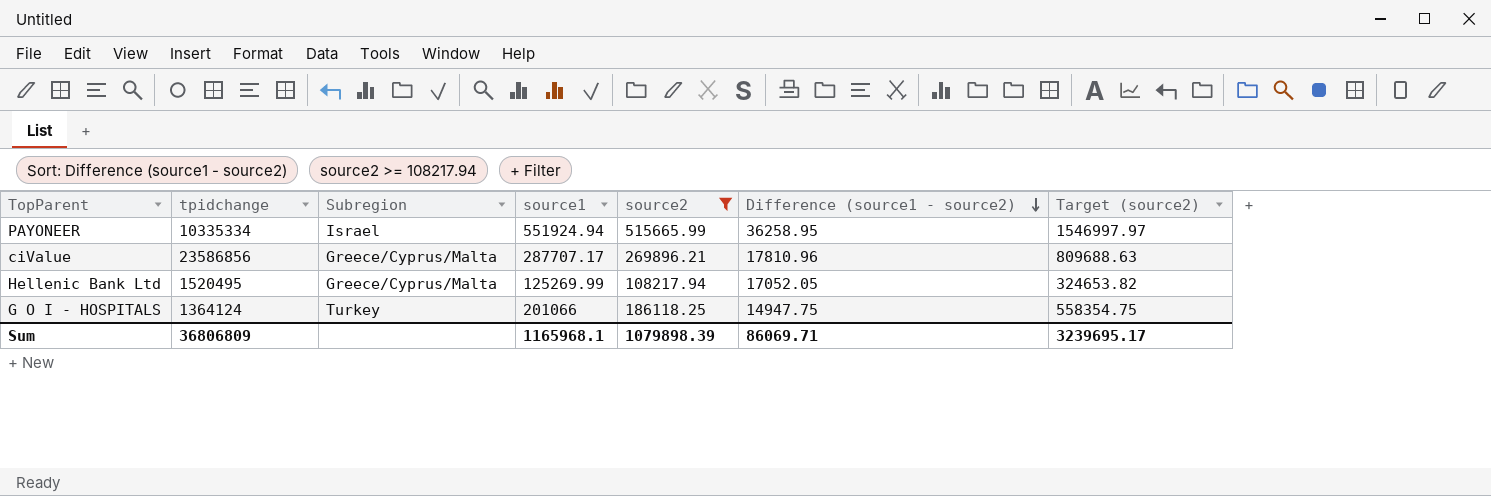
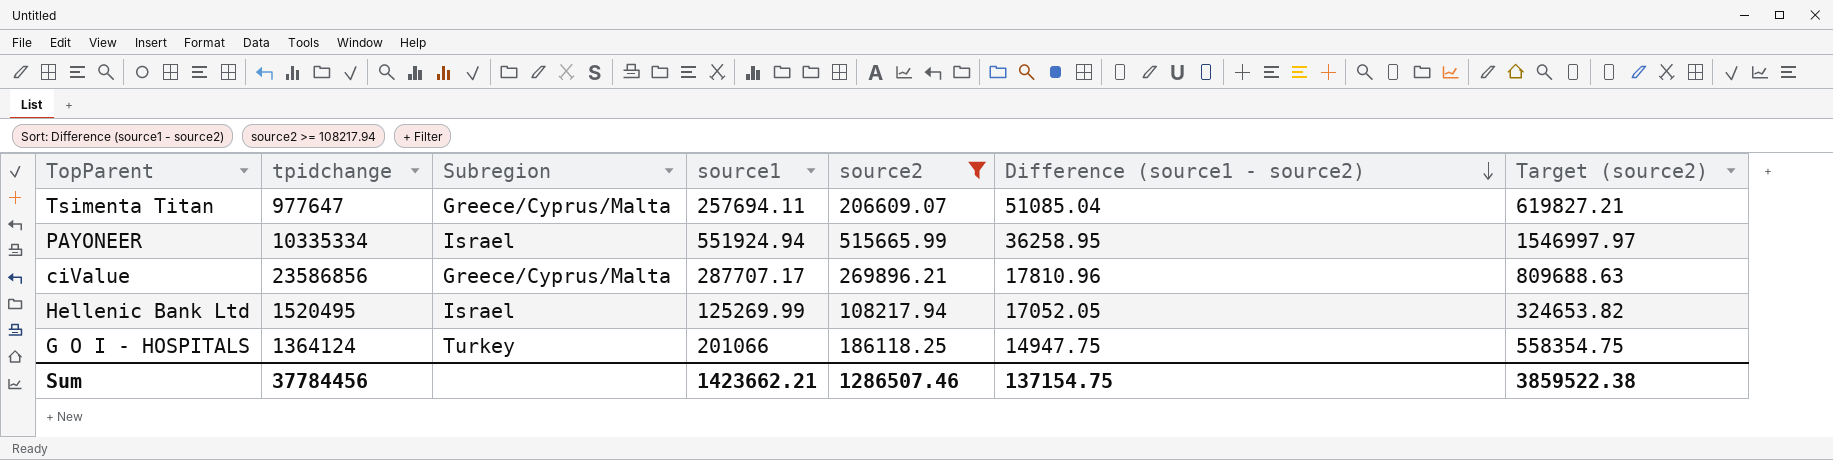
row Tsimenta Titan: none -> 977647 | Greece/Cyprus/Malta | 257694.11 | 206609.07 | 51085.04 | 619827.21
Hellenic Bank Ltd | Subregion: Greece/Cyprus/Malta -> Israel
Sum | tpidchange: 36806809 -> 37784456
Sum | source1: 1165968.1 -> 1423662.21
Sum | source2: 1079898.39 -> 1286507.46
Sum | Difference (source1 - source2): 86069.71 -> 137154.75
Sum | Target (source2): 3239695.17 -> 3859522.38

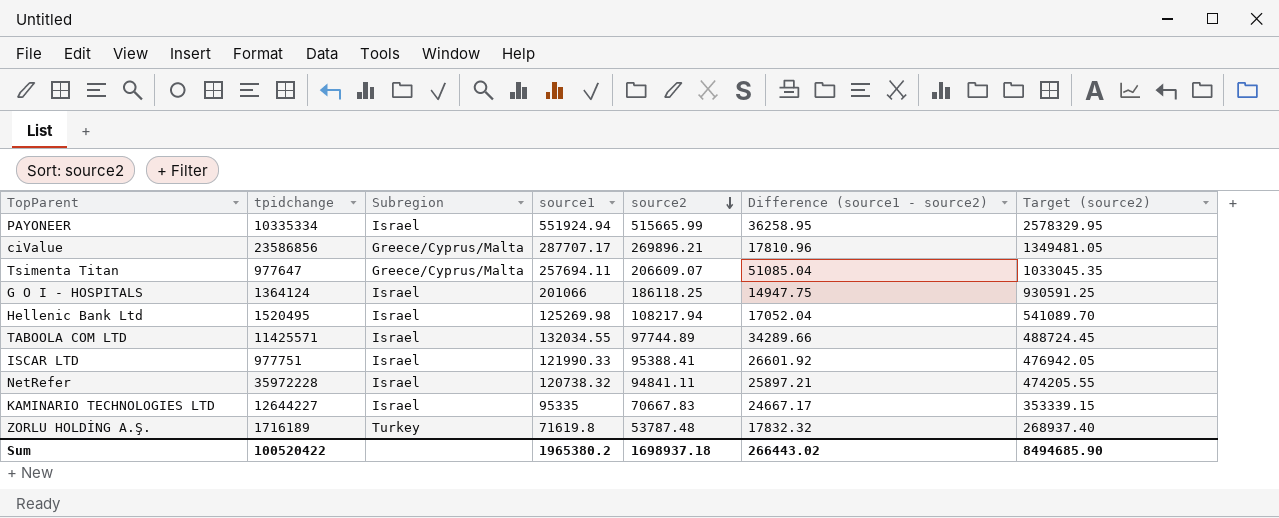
filter: source2 >= 108217.94 -> none
row order: Difference (source1 - source2) descending -> source2 descending
column Target (source2) | formula: [source2] * 3 -> [source2] * 5
G O I - HOSPITALS | Subregion: Turkey -> Israel
Hellenic Bank Ltd | source1: 125269.99 -> 125269.98
Hellenic Bank Ltd | Difference (source1 - source2): 17052.05 -> 17052.04
Sum | tpidchange: 37784456 -> 100520422
Sum | source1: 1423662.21 -> 1965380.2
Sum | source2: 1286507.46 -> 1698937.18
Sum | Difference (source1 - source2): 137154.75 -> 266443.02
Sum | Target (source2): 3859522.38 -> 8494685.90

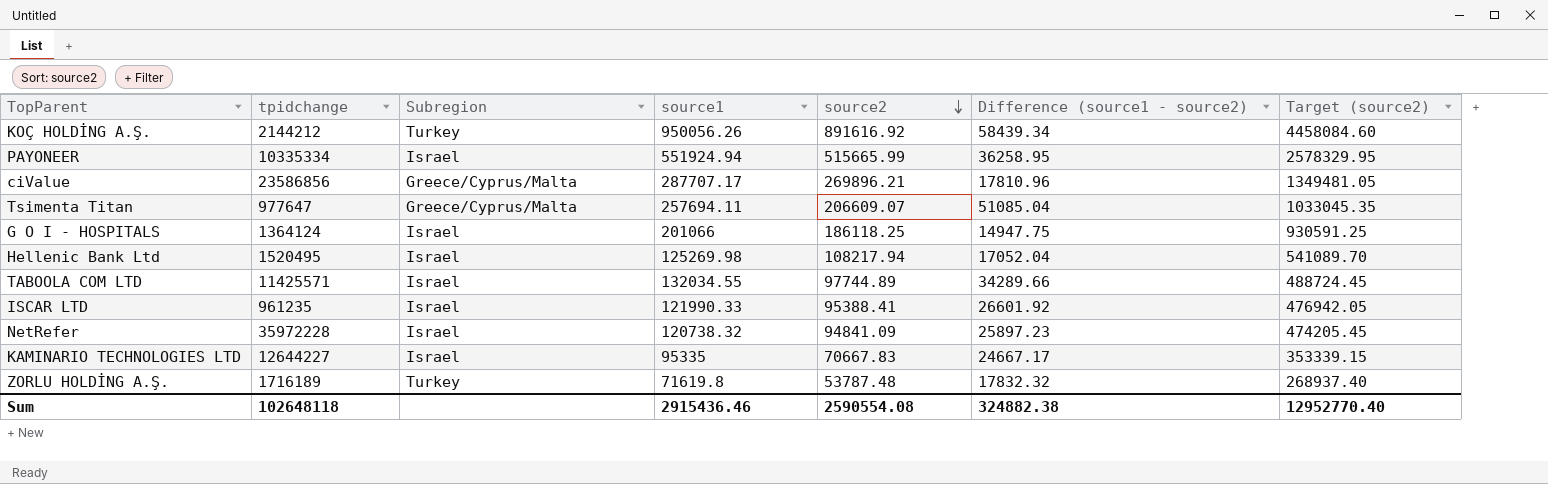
row KOÇ HOLDİNG A.Ş.: none -> 2144212 | Turkey | 950056.26 | 891616.92 | 58439.34 | 4458084.60
ISCAR LTD | tpidchange: 977751 -> 961235
NetRefer | source2: 94841.11 -> 94841.09
NetRefer | Difference (source1 - source2): 25897.21 -> 25897.23
NetRefer | Target (source2): 474205.55 -> 474205.45
Sum | tpidchange: 100520422 -> 102648118
Sum | source1: 1965380.2 -> 2915436.46
Sum | source2: 1698937.18 -> 2590554.08
Sum | Difference (source1 - source2): 266443.02 -> 324882.38
Sum | Target (source2): 8494685.90 -> 12952770.40

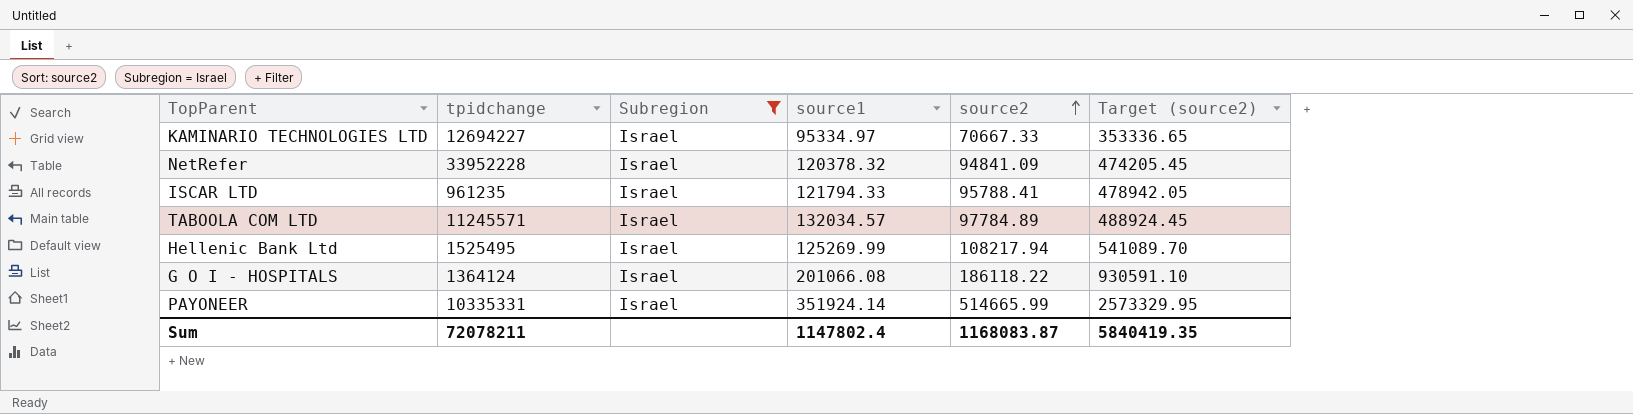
filter: none -> Subregion = Israel
row order: source2 descending -> source2 ascending
column Difference (source1 - source2) | formula: [source1] - [source2] -> none
KAMINARIO TECHNOLOGIES LTD | tpidchange: 12644227 -> 12694227
KAMINARIO TECHNOLOGIES LTD | source1: 95335 -> 95334.97
KAMINARIO TECHNOLOGIES LTD | source2: 70667.83 -> 70667.33
KAMINARIO TECHNOLOGIES LTD | Target (source2): 353339.15 -> 353336.65
NetRefer | tpidchange: 35972228 -> 33952228
NetRefer | source1: 120738.32 -> 120378.32
ISCAR LTD | source1: 121990.33 -> 121794.33
ISCAR LTD | source2: 95388.41 -> 95788.41
ISCAR LTD | Target (source2): 476942.05 -> 478942.05
TABOOLA COM LTD | tpidchange: 11425571 -> 11245571
TABOOLA COM LTD | source1: 132034.55 -> 132034.57
TABOOLA COM LTD | source2: 97744.89 -> 97784.89
TABOOLA COM LTD | Target (source2): 488724.45 -> 488924.45
Hellenic Bank Ltd | tpidchange: 1520495 -> 1525495
Hellenic Bank Ltd | source1: 125269.98 -> 125269.99
G O I - HOSPITALS | source1: 201066 -> 201066.08
G O I - HOSPITALS | source2: 186118.25 -> 186118.22
G O I - HOSPITALS | Target (source2): 930591.25 -> 930591.10
PAYONEER | tpidchange: 10335334 -> 10335331
PAYONEER | source1: 551924.94 -> 351924.14
PAYONEER | source2: 515665.99 -> 514665.99
PAYONEER | Target (source2): 2578329.95 -> 2573329.95
Sum | tpidchange: 102648118 -> 72078211
Sum | source1: 2915436.46 -> 1147802.4
Sum | source2: 2590554.08 -> 1168083.87
Sum | Target (source2): 12952770.40 -> 5840419.35

